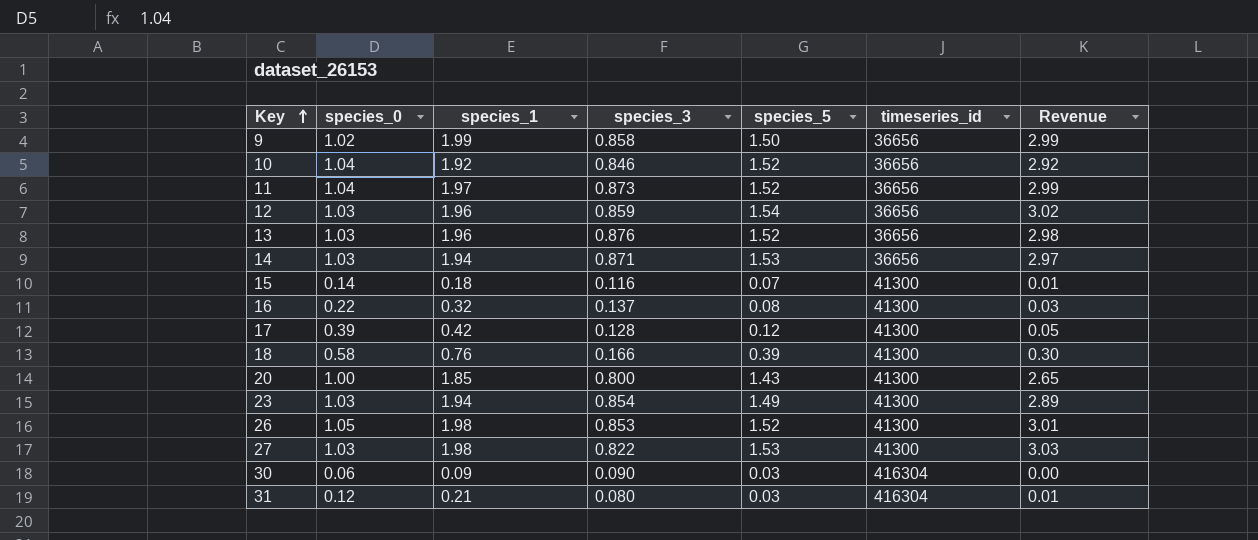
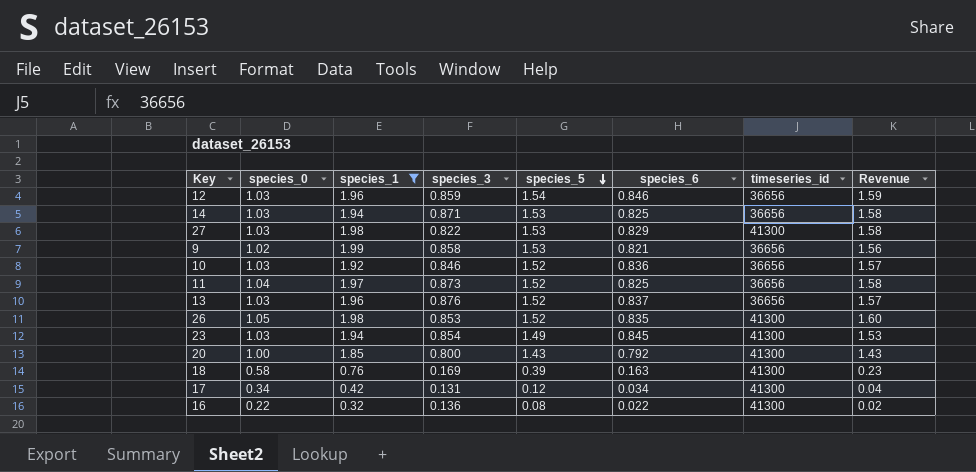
filter: none -> species_1 >= 0.32
row order: Key ascending -> species_5 descending
column species_6 | position: none -> 6
column Revenue | formula: [species_1] * [species_5] -> [species_0] * [species_5]
9 | species_5: 1.50 -> 1.53
10 | species_0: 1.04 -> 1.03
18 | species_3: 0.166 -> 0.169
17 | species_0: 0.39 -> 0.34
17 | species_3: 0.128 -> 0.131
16 | species_3: 0.137 -> 0.136

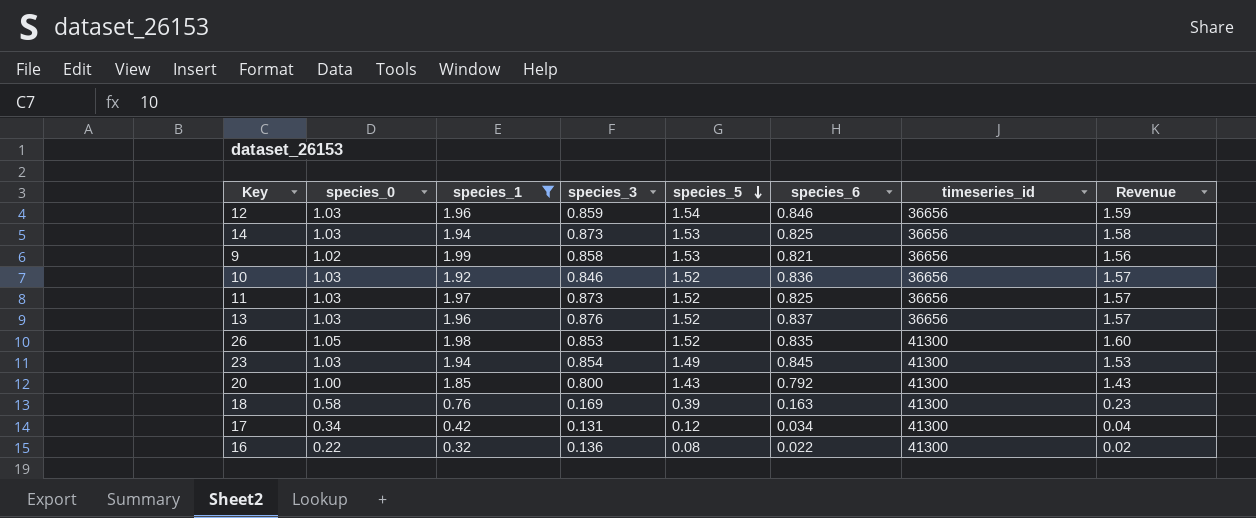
row 27: 1.03 | 1.98 | 0.822 | 1.53 | 0.829 | 41300 | 1.58 -> none
14 | species_3: 0.871 -> 0.873
11 | species_0: 1.04 -> 1.03
11 | Revenue: 1.58 -> 1.57

